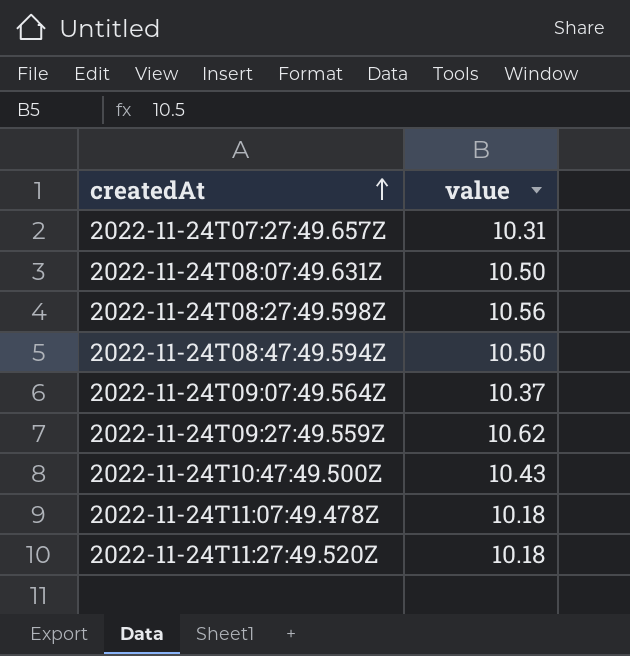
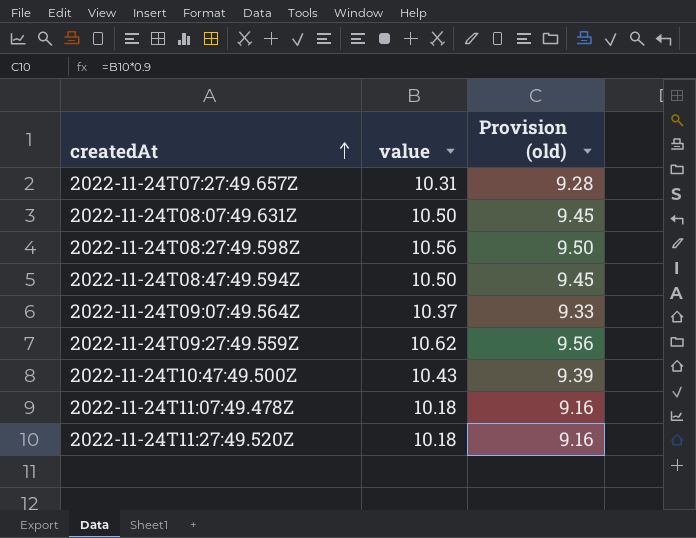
column Provision (old) | formula: none -> [value] * 0.9

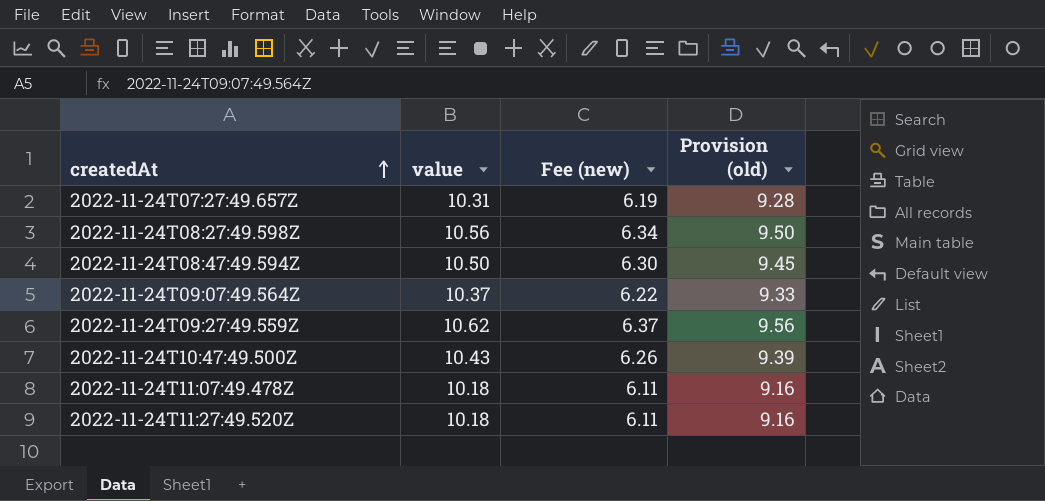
column Fee (new) | formula: none -> [value] * 0.6
row 2022-11-24T08:07:49.631Z: 10.50 | 9.45 -> none

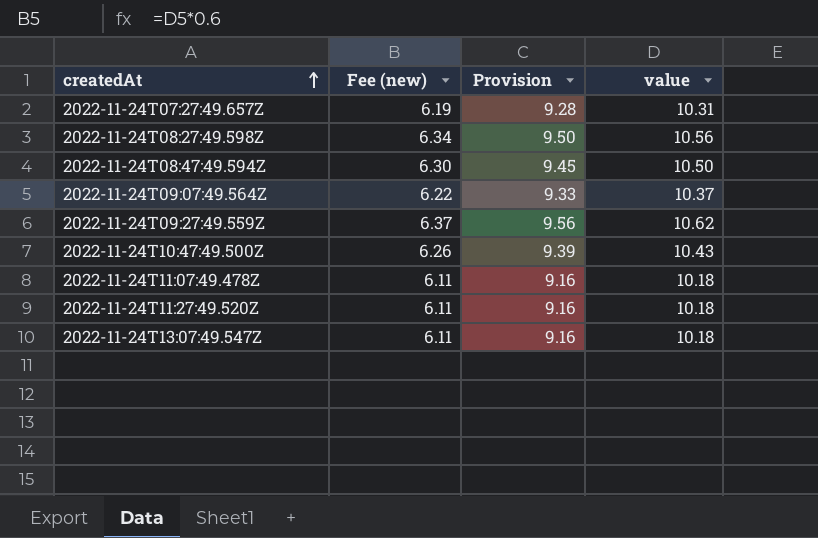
column name: Provision (old) -> Provision
column value | position: 2 -> 4
row 2022-11-24T13:07:49.547Z: none -> 6.11 | 9.16 | 10.18

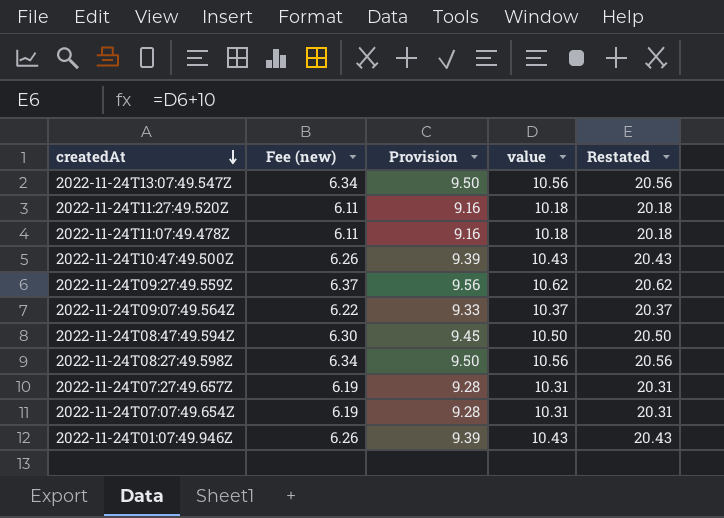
row order: createdAt ascending -> createdAt descending
column Restated | formula: none -> [value] + 10
2022-11-24T13:07:49.547Z | Fee (new): 6.11 -> 6.34
2022-11-24T13:07:49.547Z | Provision: 9.16 -> 9.50
2022-11-24T13:07:49.547Z | value: 10.18 -> 10.56
row 2022-11-24T07:07:49.654Z: none -> 6.19 | 9.28 | 10.31 | 20.31
row 2022-11-24T01:07:49.946Z: none -> 6.26 | 9.39 | 10.43 | 20.43

